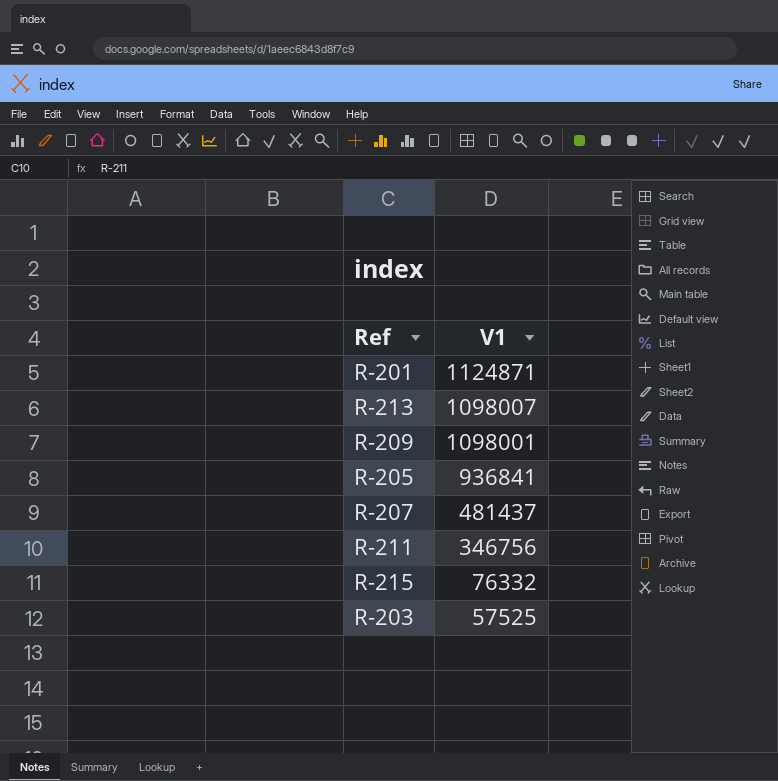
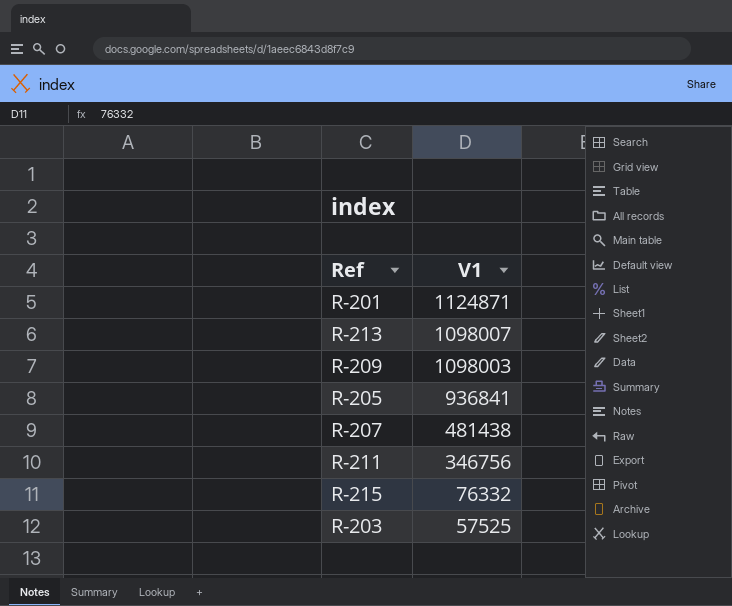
R-209 | V1: 1098001 -> 1098003
R-207 | V1: 481437 -> 481438

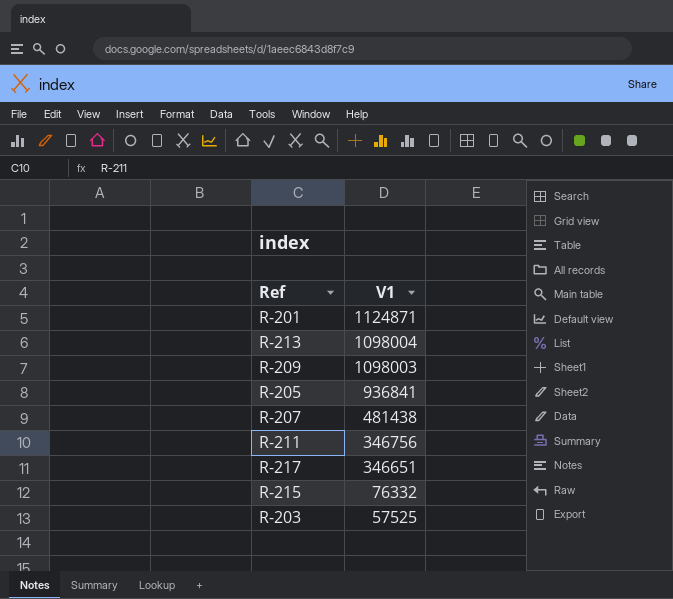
R-213 | V1: 1098007 -> 1098004
row R-217: none -> 346651

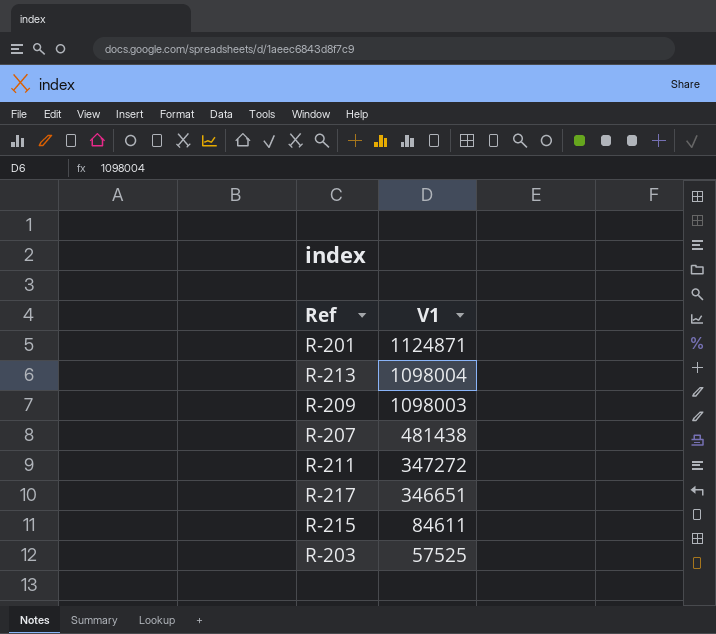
row R-205: 936841 -> none
R-211 | V1: 346756 -> 347272
R-215 | V1: 76332 -> 84611

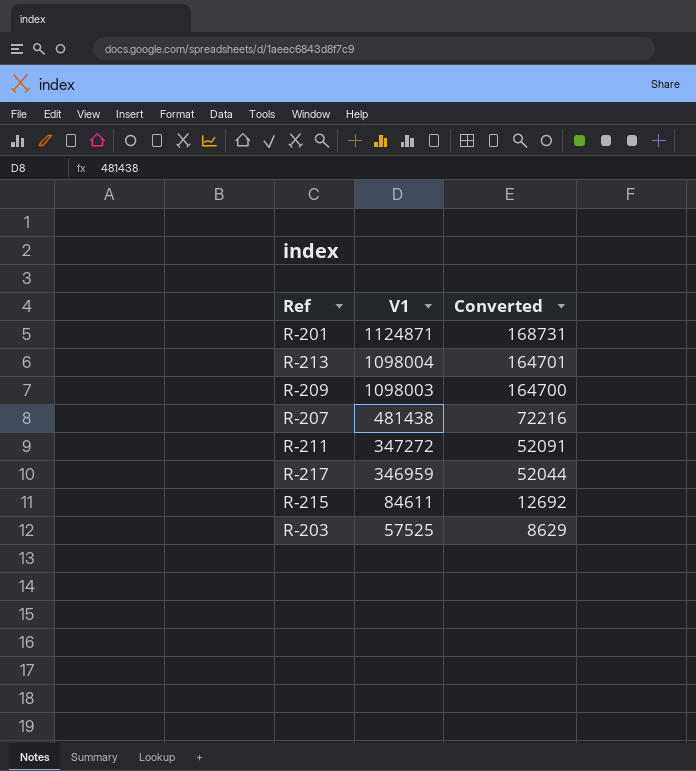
column Converted | formula: none -> [V1] * 0.15
R-217 | V1: 346651 -> 346959

